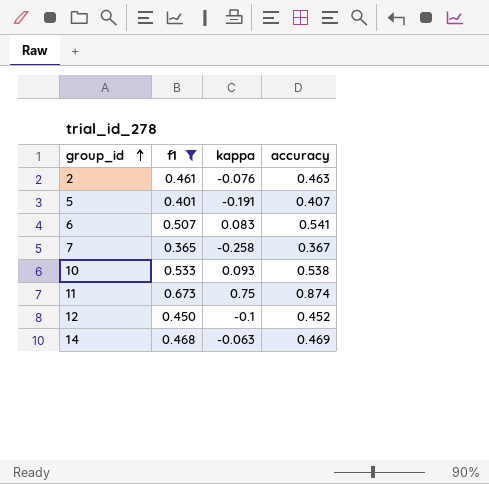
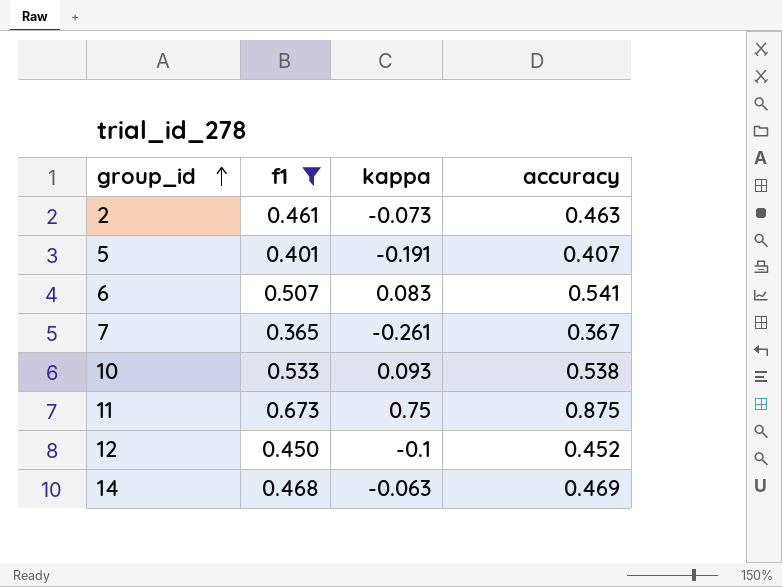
2 | kappa: -0.076 -> -0.073
7 | kappa: -0.258 -> -0.261
11 | accuracy: 0.874 -> 0.875

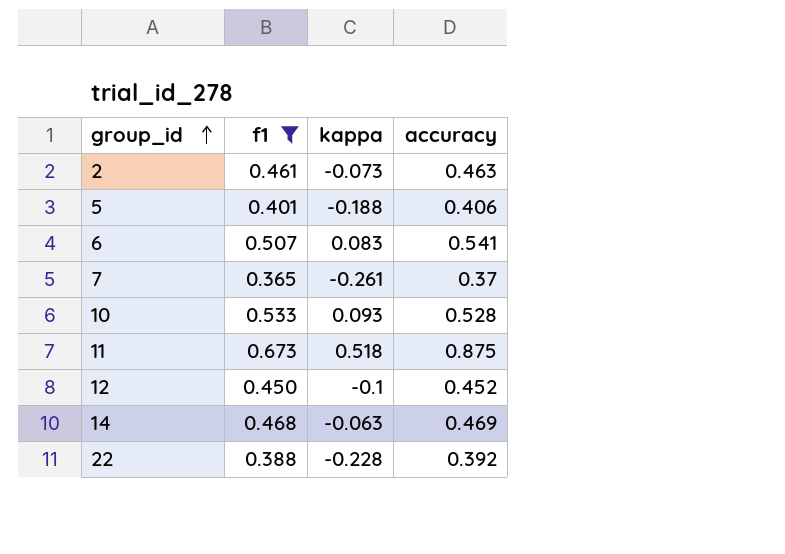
5 | kappa: -0.191 -> -0.188
5 | accuracy: 0.407 -> 0.406
7 | accuracy: 0.367 -> 0.37
10 | accuracy: 0.538 -> 0.528
11 | kappa: 0.75 -> 0.518
row 22: none -> 0.388 | -0.228 | 0.392

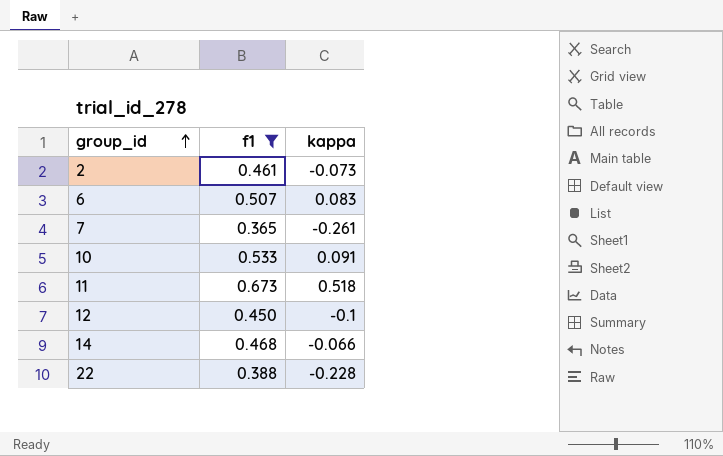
column accuracy | position: 4 -> none
row 5: 0.401 | -0.188 | 0.406 -> none
10 | kappa: 0.093 -> 0.091
14 | kappa: -0.063 -> -0.066

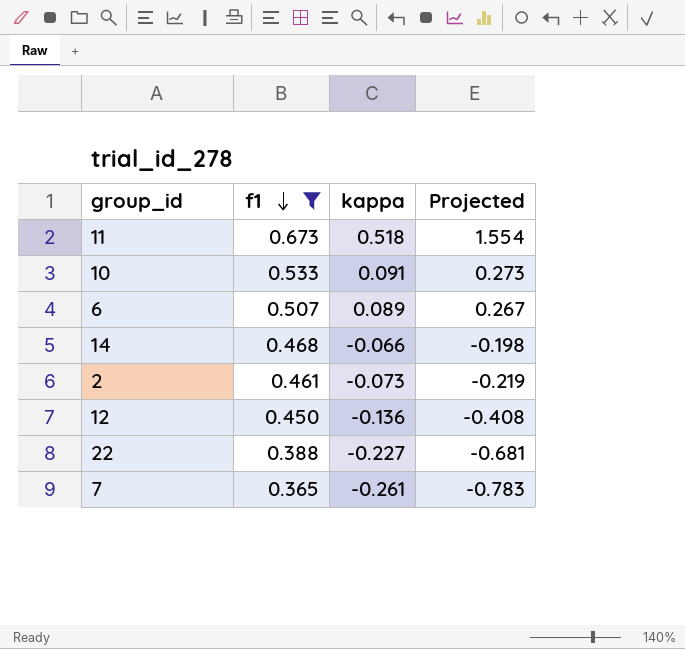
row order: group_id ascending -> f1 descending
column Projected | formula: none -> [kappa] * 3
6 | kappa: 0.083 -> 0.089
12 | kappa: -0.1 -> -0.136
22 | kappa: -0.228 -> -0.227

